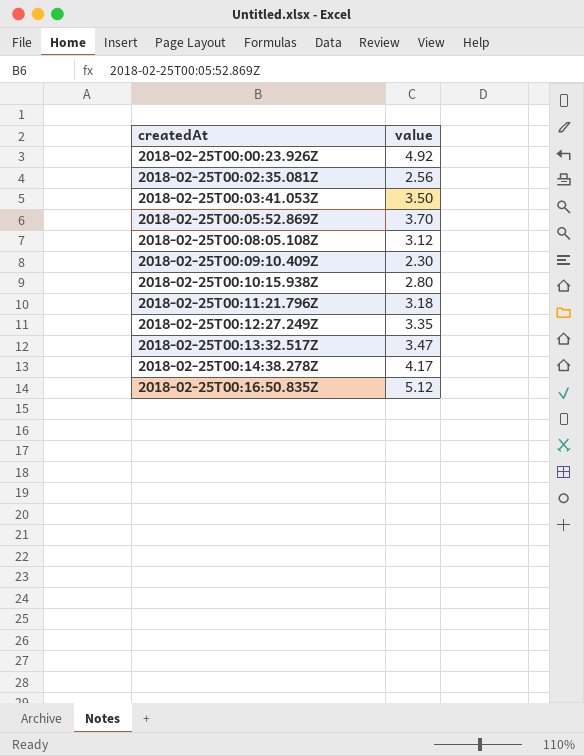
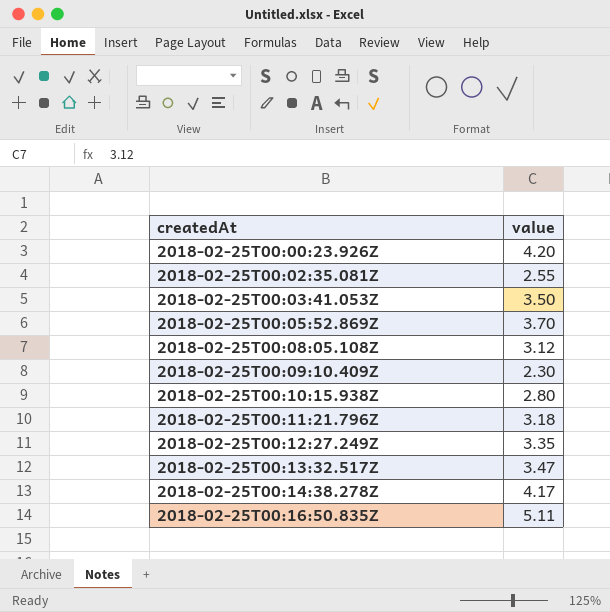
2018-02-25T00:00:23.926Z | value: 4.92 -> 4.20
2018-02-25T00:02:35.081Z | value: 2.56 -> 2.55
2018-02-25T00:16:50.835Z | value: 5.12 -> 5.11

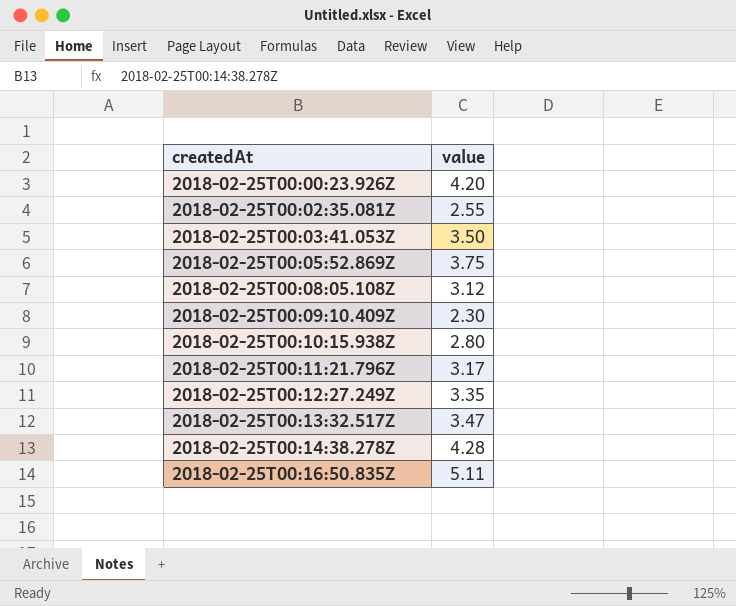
2018-02-25T00:05:52.869Z | value: 3.70 -> 3.75
2018-02-25T00:11:21.796Z | value: 3.18 -> 3.17
2018-02-25T00:14:38.278Z | value: 4.17 -> 4.28

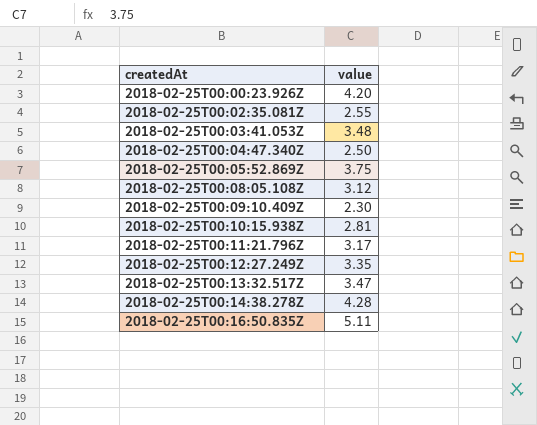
2018-02-25T00:03:41.053Z | value: 3.50 -> 3.48
row 2018-02-25T00:04:47.340Z: none -> 2.50
2018-02-25T00:10:15.938Z | value: 2.80 -> 2.81

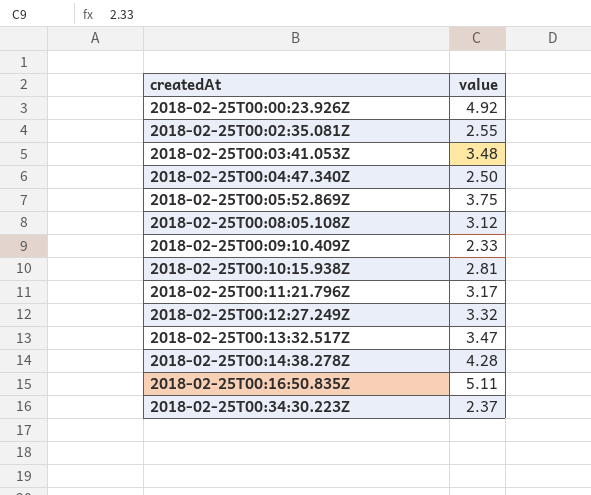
2018-02-25T00:00:23.926Z | value: 4.20 -> 4.92
2018-02-25T00:09:10.409Z | value: 2.30 -> 2.33
2018-02-25T00:12:27.249Z | value: 3.35 -> 3.32
row 2018-02-25T00:34:30.223Z: none -> 2.37

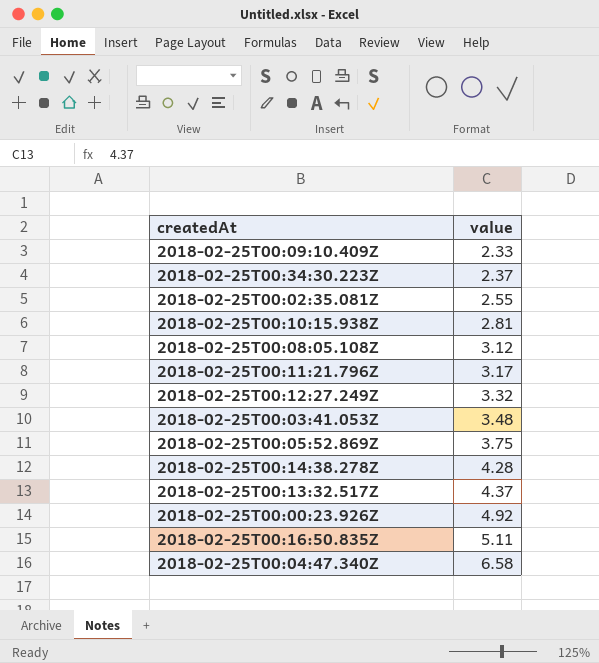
row order: createdAt ascending -> value ascending
2018-02-25T00:13:32.517Z | value: 3.47 -> 4.37
2018-02-25T00:04:47.340Z | value: 2.50 -> 6.58

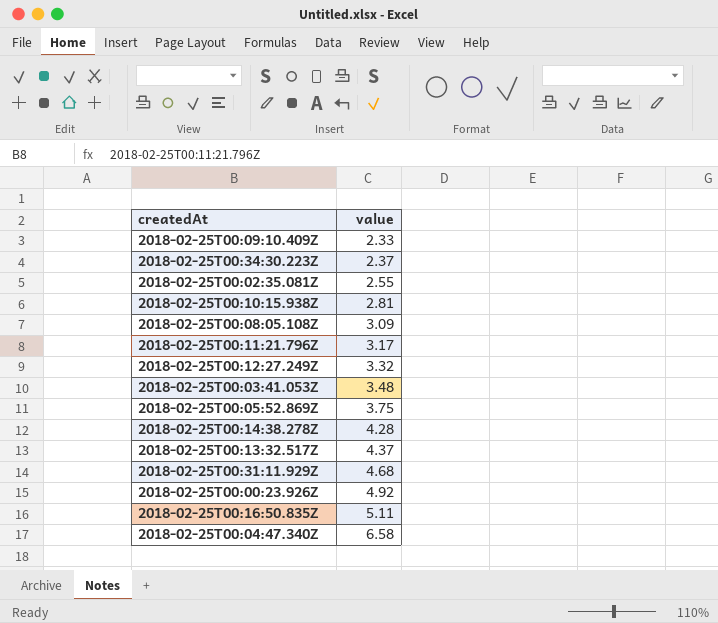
2018-02-25T00:08:05.108Z | value: 3.12 -> 3.09
row 2018-02-25T00:31:11.929Z: none -> 4.68

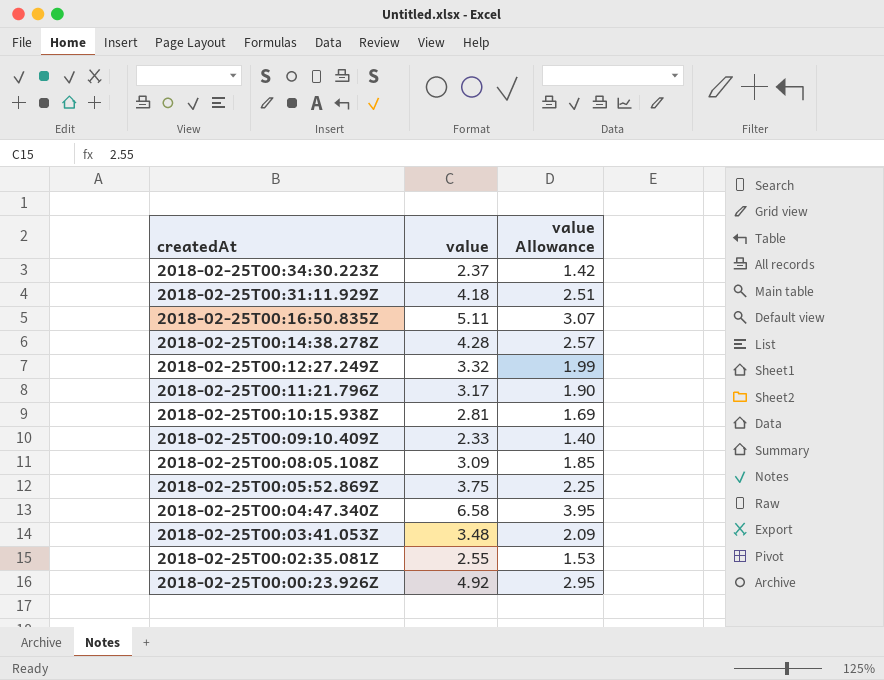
row order: value ascending -> createdAt descending
column value Allowance | formula: none -> [value] * 0.6
row 2018-02-25T00:13:32.517Z: 4.37 -> none
2018-02-25T00:31:11.929Z | value: 4.68 -> 4.18

